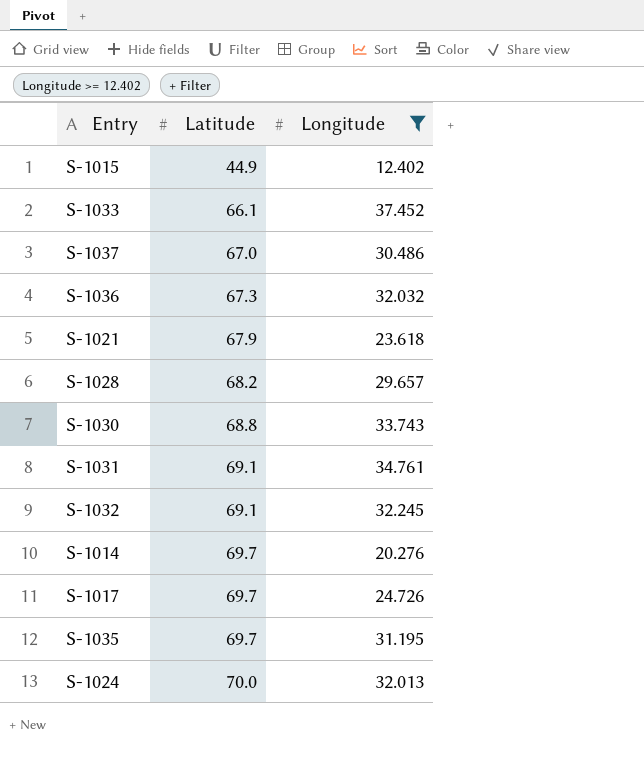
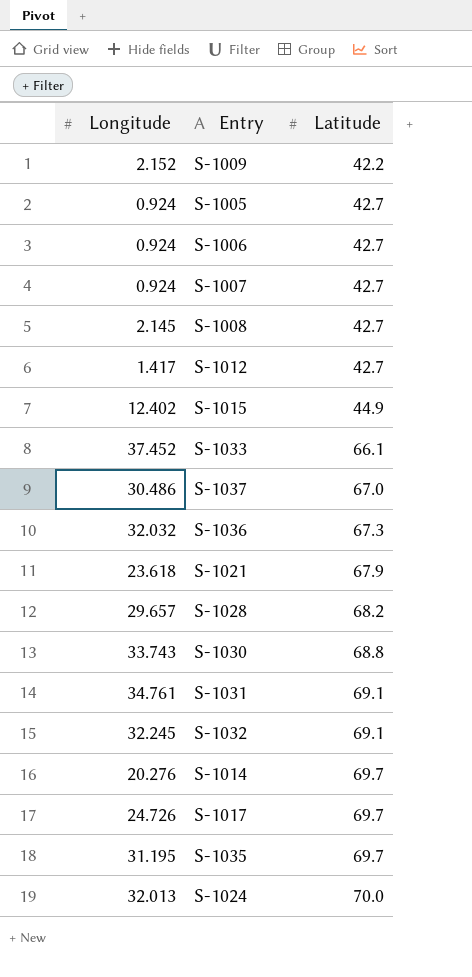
filter: Longitude >= 12.402 -> none
column Longitude | position: 3 -> 1

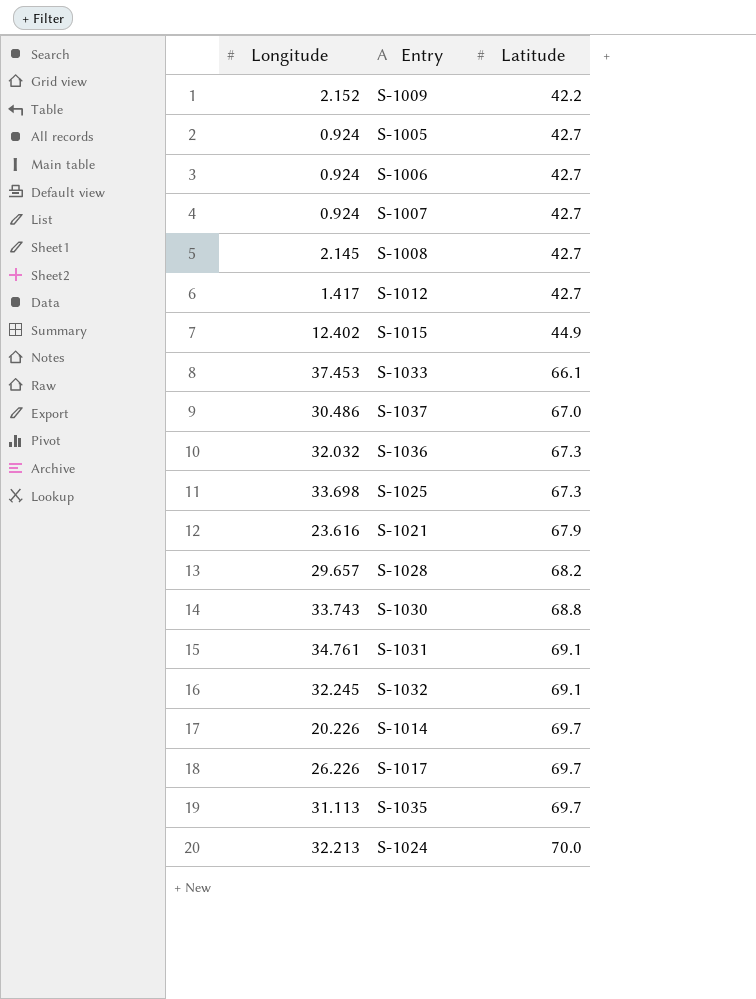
S-1033 | Longitude: 37.452 -> 37.453
row S-1025: none -> 33.698 | 67.3
S-1021 | Longitude: 23.618 -> 23.616
S-1014 | Longitude: 20.276 -> 20.226
S-1017 | Longitude: 24.726 -> 26.226
S-1035 | Longitude: 31.195 -> 31.113
S-1024 | Longitude: 32.013 -> 32.213

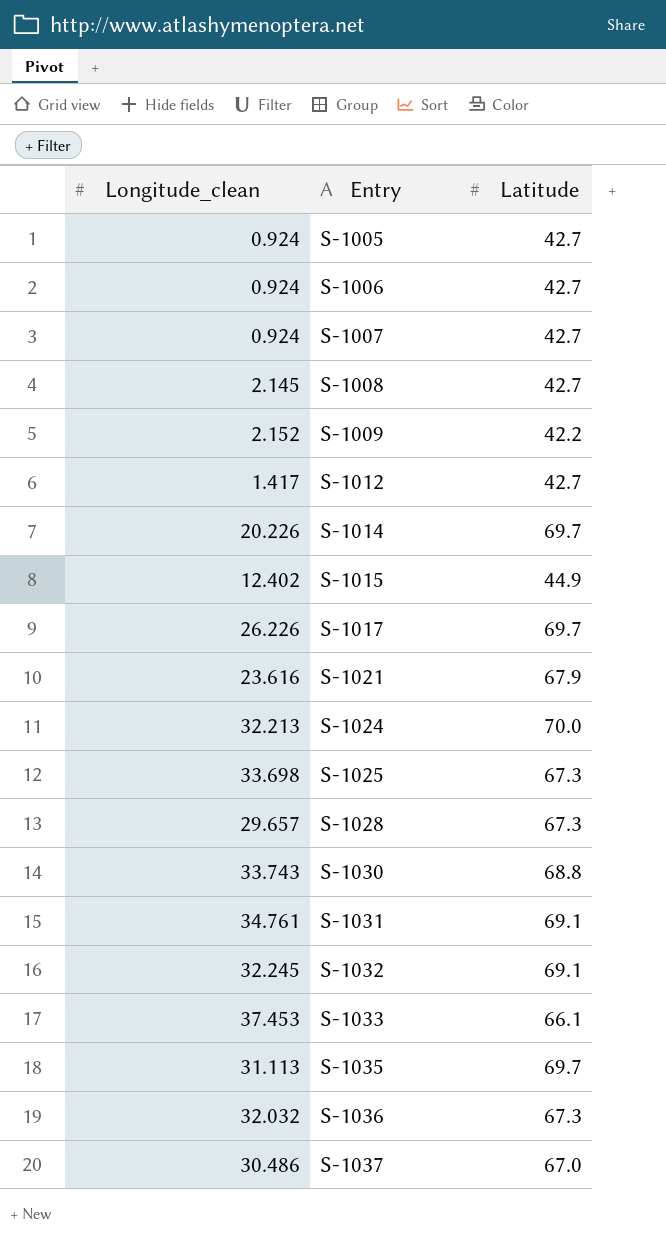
row order: Latitude ascending -> Entry ascending
column name: Longitude -> Longitude_clean
S-1028 | Latitude: 68.2 -> 67.3

